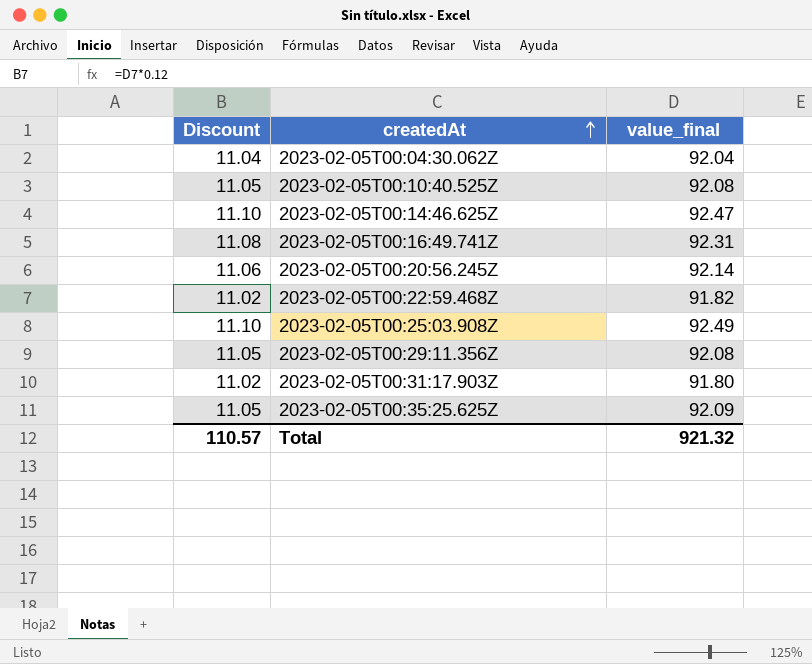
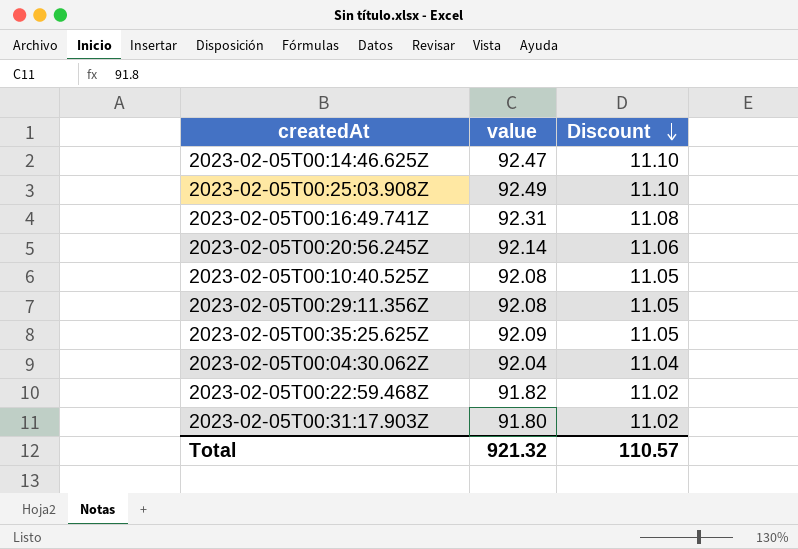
row order: createdAt ascending -> Discount descending
column name: value_final -> value
column Discount | position: 1 -> 3

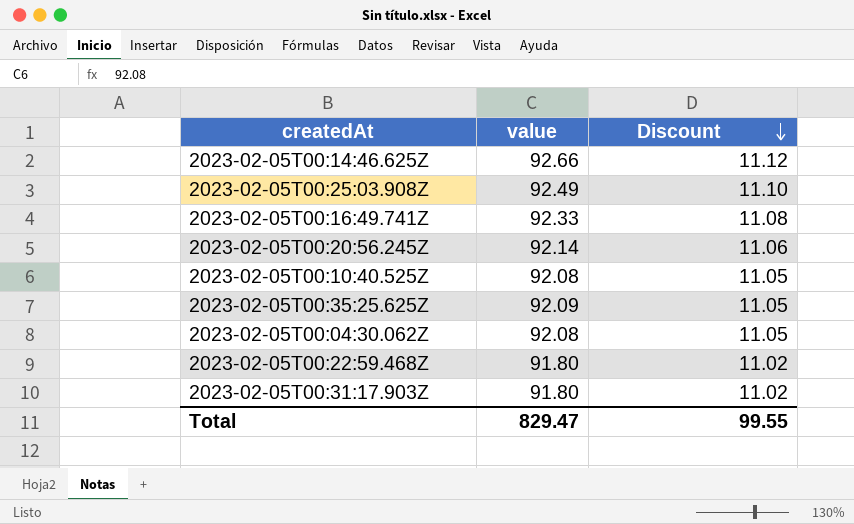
row 2023-02-05T00:29:11.356Z: 92.08 | 11.05 -> none
2023-02-05T00:14:46.625Z | value: 92.47 -> 92.66
2023-02-05T00:14:46.625Z | Discount: 11.10 -> 11.12
2023-02-05T00:16:49.741Z | value: 92.31 -> 92.33
2023-02-05T00:04:30.062Z | value: 92.04 -> 92.08
2023-02-05T00:04:30.062Z | Discount: 11.04 -> 11.05
2023-02-05T00:22:59.468Z | value: 91.82 -> 91.80
Total | value: 921.32 -> 829.47
Total | Discount: 110.57 -> 99.55

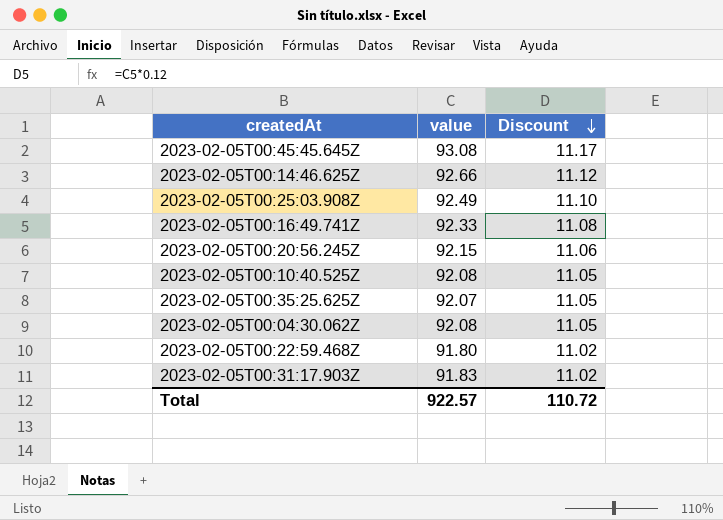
row 2023-02-05T00:45:45.645Z: none -> 93.08 | 11.17
2023-02-05T00:20:56.245Z | value: 92.14 -> 92.15
2023-02-05T00:35:25.625Z | value: 92.09 -> 92.07
2023-02-05T00:31:17.903Z | value: 91.80 -> 91.83
Total | value: 829.47 -> 922.57
Total | Discount: 99.55 -> 110.72

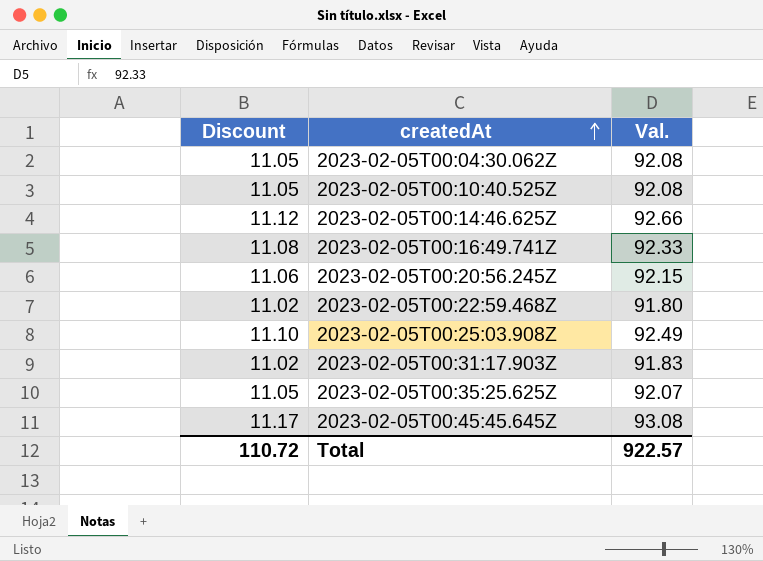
row order: Discount descending -> createdAt ascending
column Discount | position: 3 -> 1
column name: value -> Val.

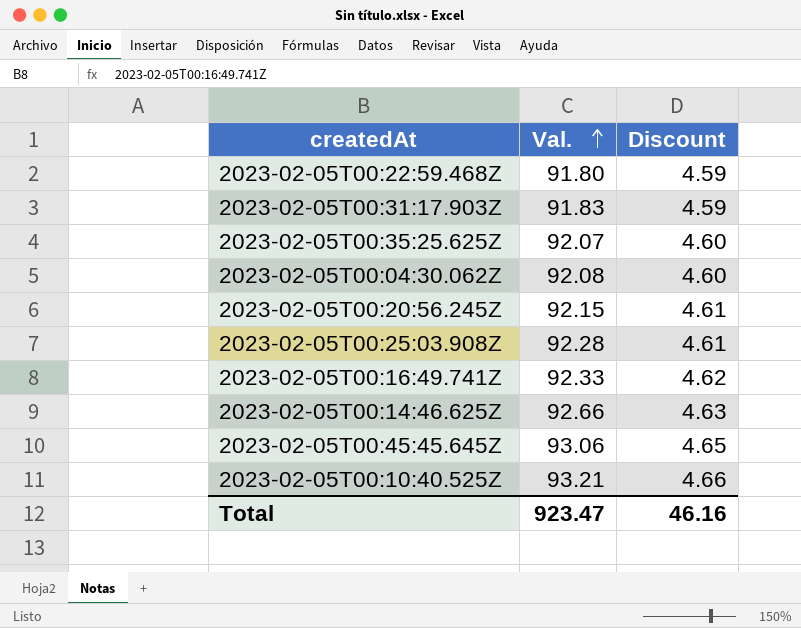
row order: createdAt ascending -> Val. ascending
column Discount | formula: [Val.] * 0.12 -> [Val.] * 0.05
column Discount | position: 1 -> 3
2023-02-05T00:25:03.908Z | Val.: 92.49 -> 92.28
2023-02-05T00:45:45.645Z | Val.: 93.08 -> 93.06
2023-02-05T00:10:40.525Z | Val.: 92.08 -> 93.21
Total | Val.: 922.57 -> 923.47
Total | Discount: 110.72 -> 46.16

